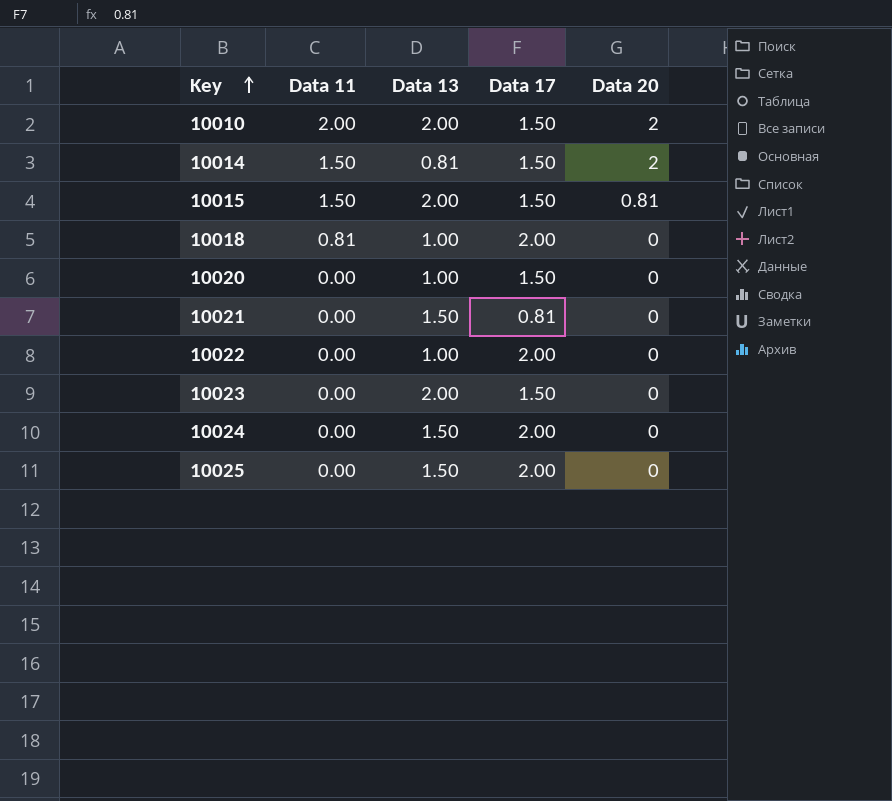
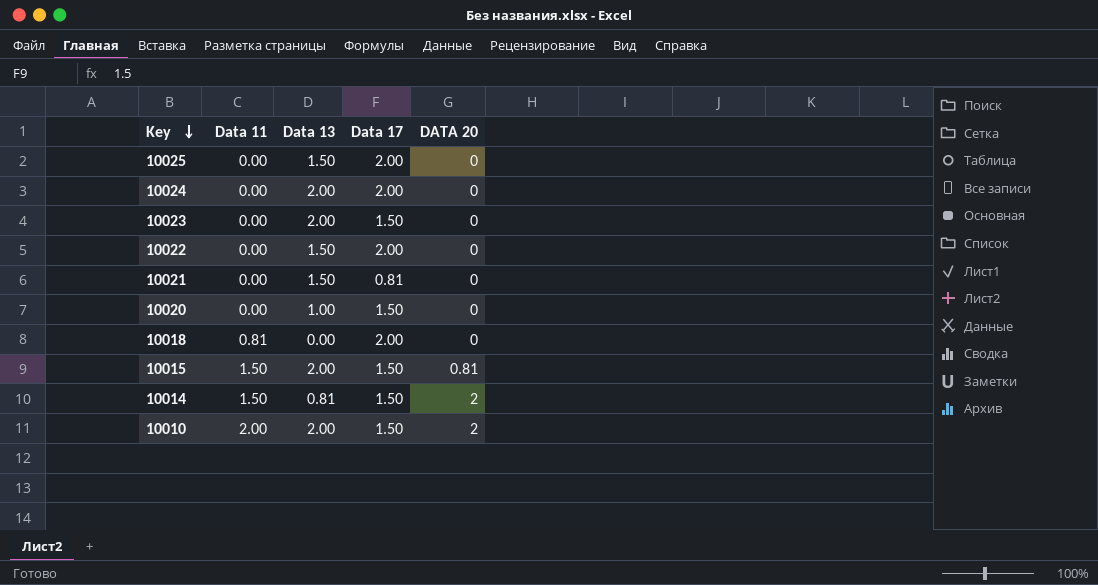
row order: Key ascending -> Key descending
column name: Data 20 -> DATA 20
10024 | Data 13: 1.50 -> 2.00
10022 | Data 13: 1.00 -> 1.50
10018 | Data 13: 1.00 -> 0.00

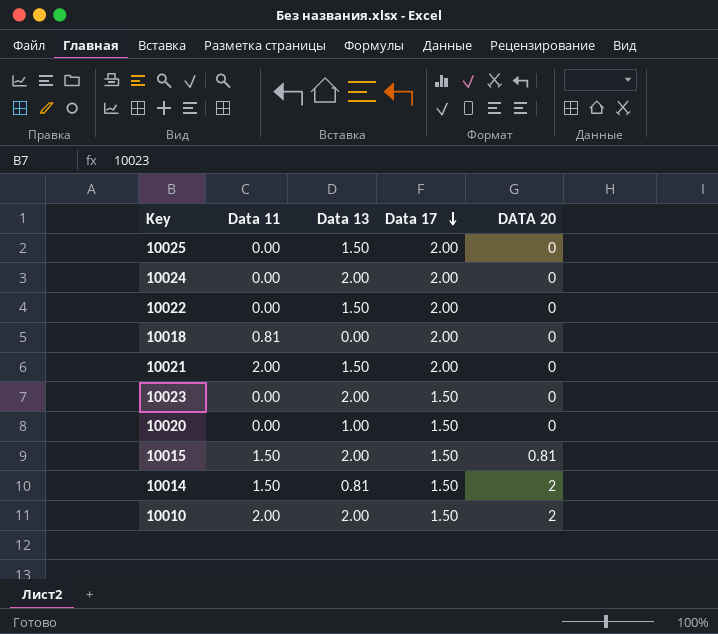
row order: Key descending -> Data 17 descending
10021 | Data 11: 0.00 -> 2.00
10021 | Data 17: 0.81 -> 2.00

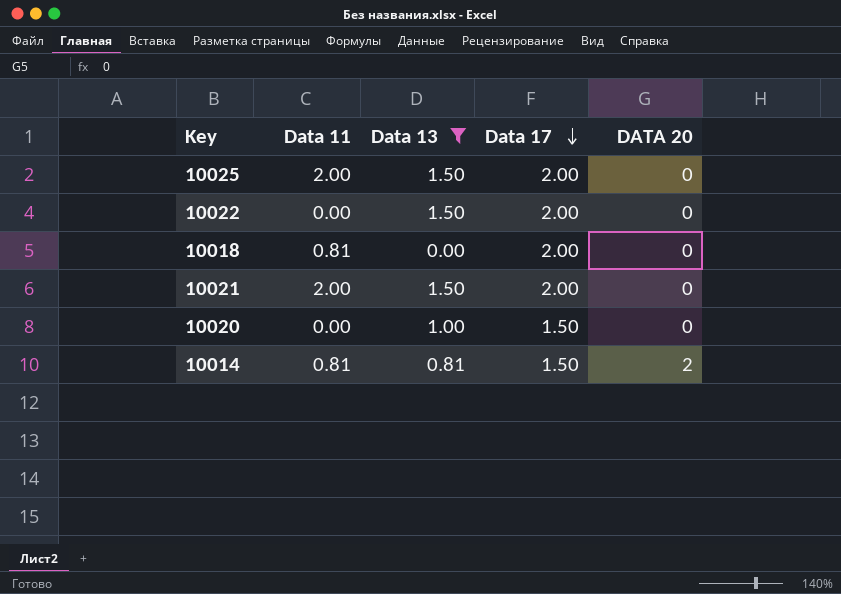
filter: none -> Data 13 != 2.00
10025 | Data 11: 0.00 -> 2.00
10014 | Data 11: 1.50 -> 0.81

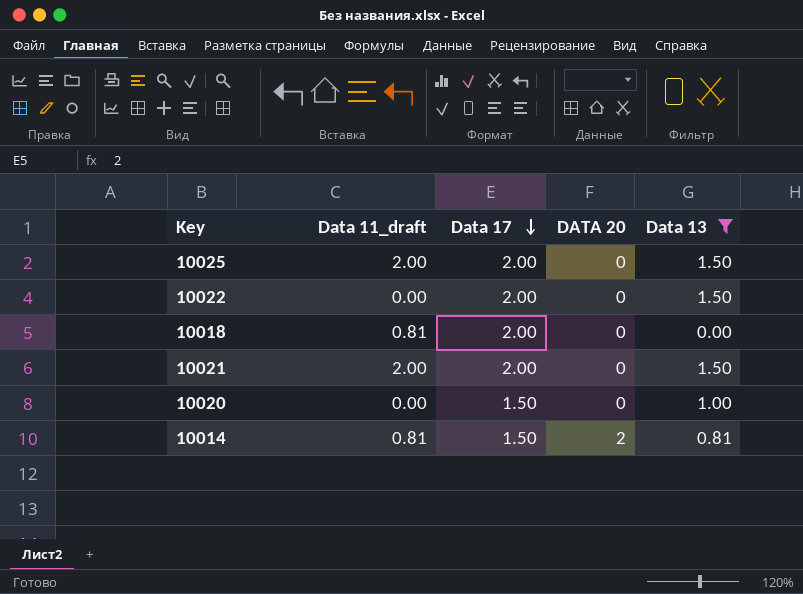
column name: Data 11 -> Data 11_draft
column Data 13 | position: 3 -> 5

